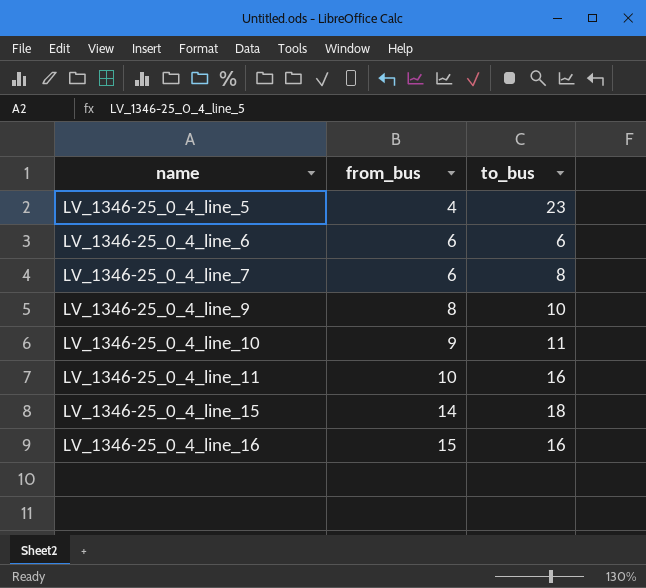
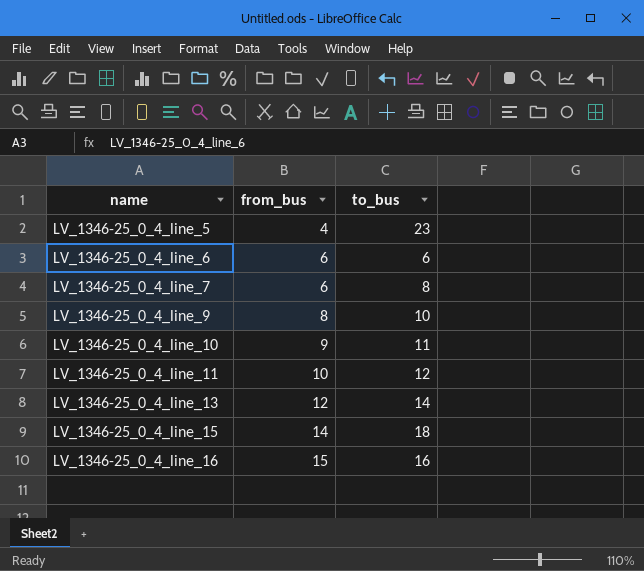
LV_1346-25_0_4_line_11 | to_bus: 16 -> 12
row LV_1346-25_0_4_line_13: none -> 12 | 14

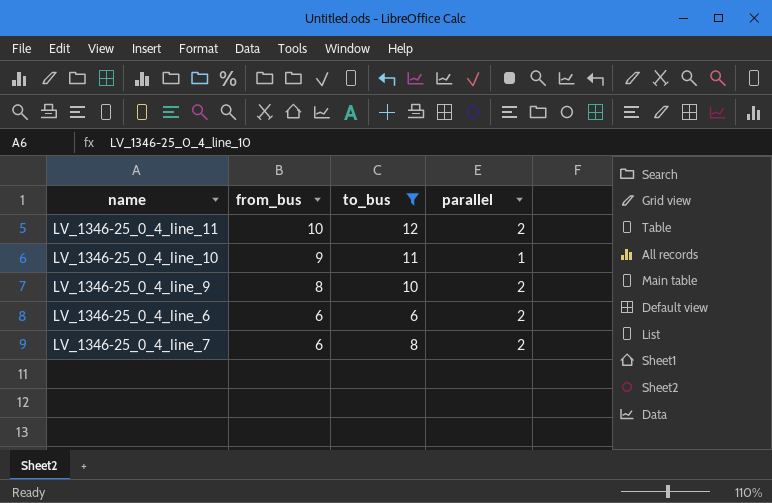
filter: none -> to_bus <= 12
row order: name ascending -> from_bus descending
column parallel | position: none -> 4

